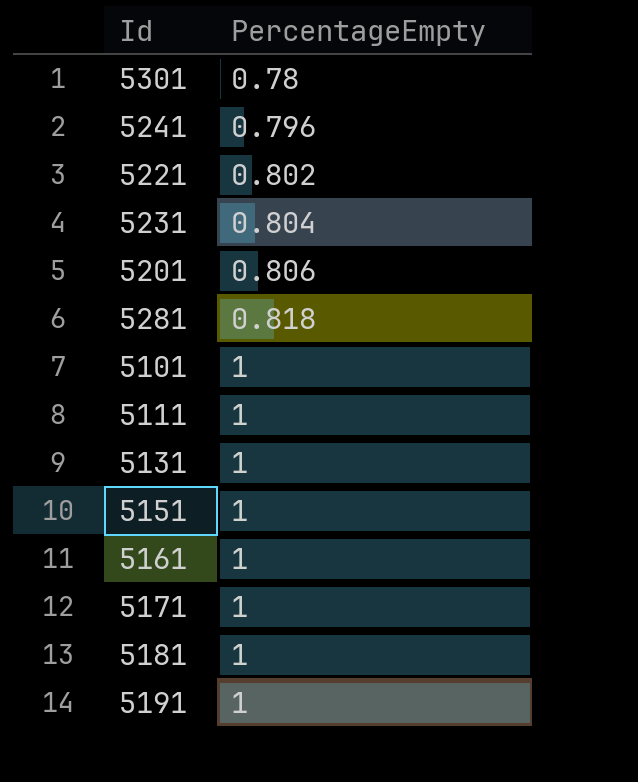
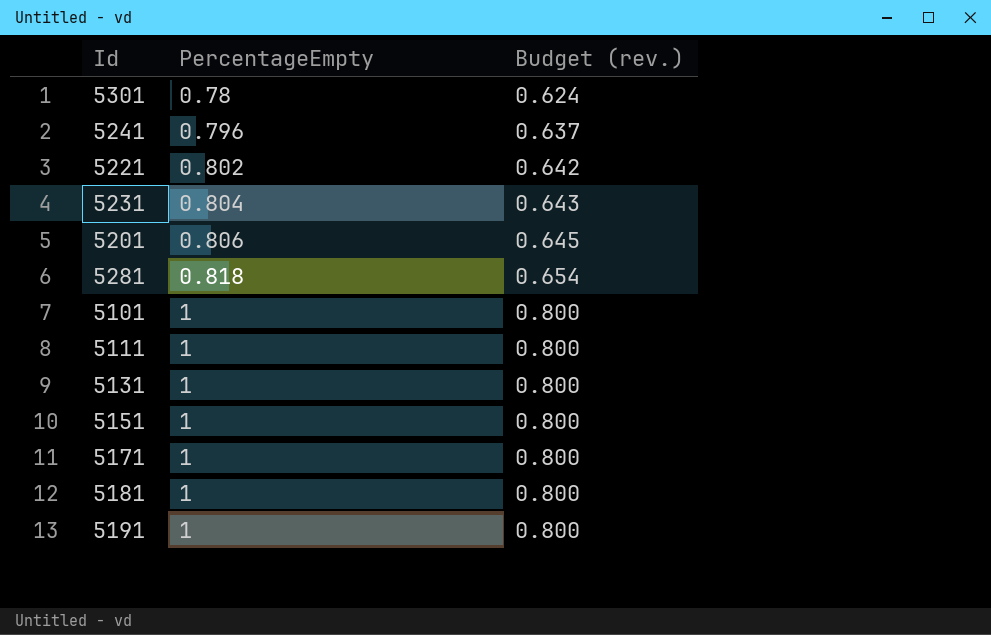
column Budget (rev.) | formula: none -> [PercentageEmpty] * 0.8
row 5161: 1 -> none

